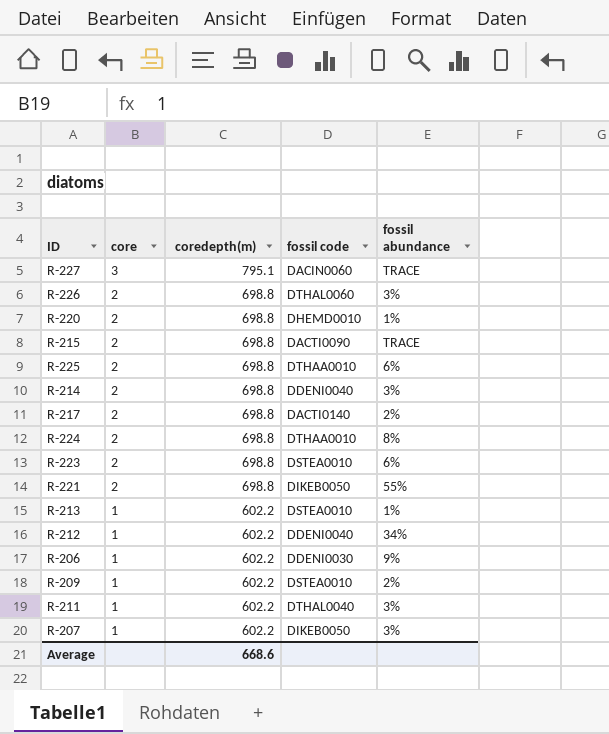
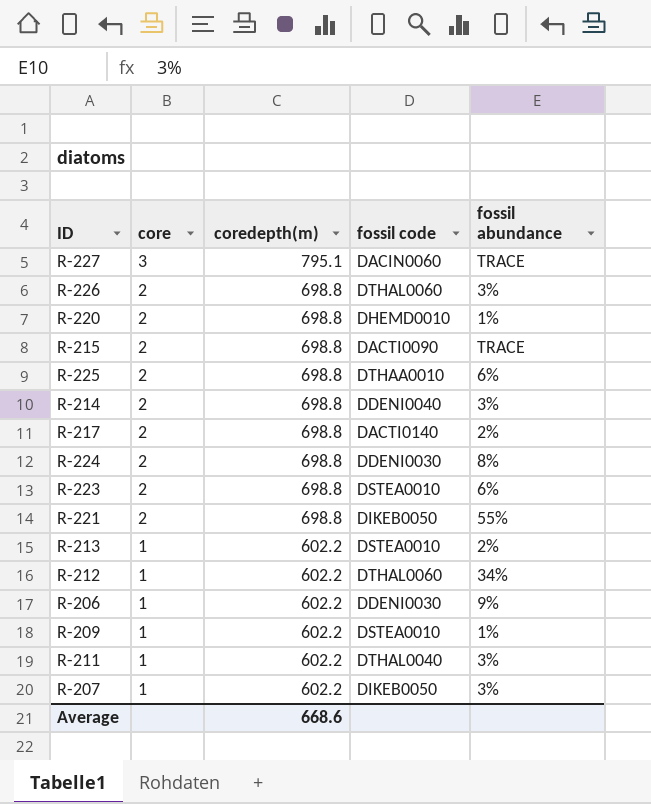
R-224 | fossil code: DTHAA0010 -> DDENI0030
R-213 | fossil abundance: 1% -> 2%
R-212 | fossil code: DDENI0040 -> DTHAL0060
R-209 | fossil abundance: 2% -> 1%

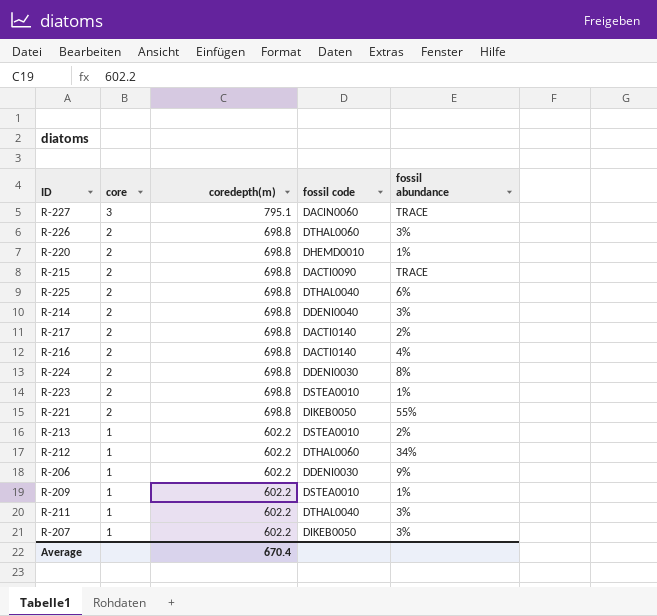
R-225 | fossil code: DTHAA0010 -> DTHAL0040
row R-216: none -> 2 | 698.8 | DACTI0140 | 4%
R-223 | fossil abundance: 6% -> 1%
Average | coredepth(m): 668.6 -> 670.4

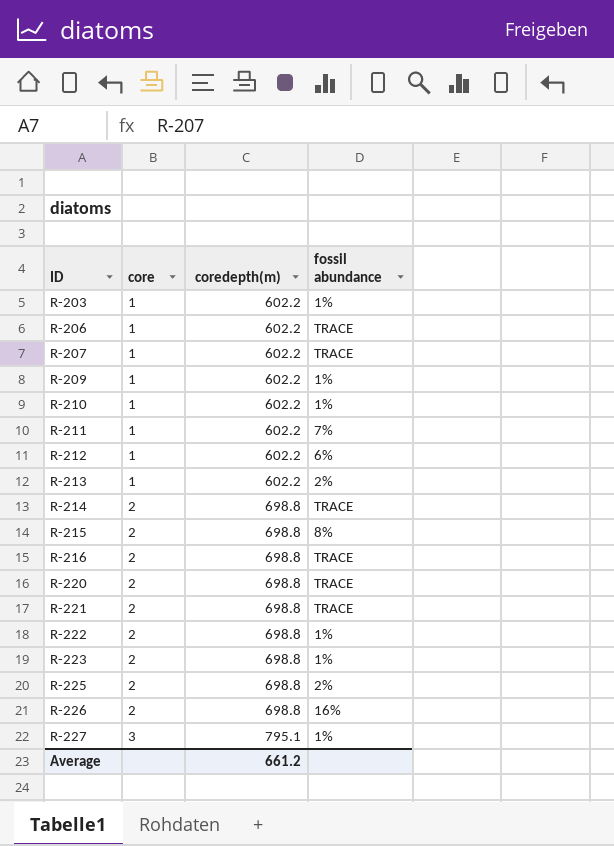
row order: core descending -> ID ascending
column fossil code | position: 4 -> none
row R-217: 2 | 698.8 | DACTI0140 | 2% -> none
row R-224: 2 | 698.8 | DDENI0030 | 8% -> none
row R-203: none -> 1 | 602.2 | 1%
R-206 | fossil abundance: 9% -> TRACE
R-207 | fossil abundance: 3% -> TRACE
row R-210: none -> 1 | 602.2 | 1%
R-211 | fossil abundance: 3% -> 7%
R-212 | fossil abundance: 34% -> 6%
R-214 | fossil abundance: 3% -> TRACE
R-215 | fossil abundance: TRACE -> 8%
R-216 | fossil abundance: 4% -> TRACE
R-220 | fossil abundance: 1% -> TRACE
R-221 | fossil abundance: 55% -> TRACE
row R-222: none -> 2 | 698.8 | 1%
R-225 | fossil abundance: 6% -> 2%
R-226 | fossil abundance: 3% -> 16%
R-227 | fossil abundance: TRACE -> 1%
Average | coredepth(m): 670.4 -> 661.2

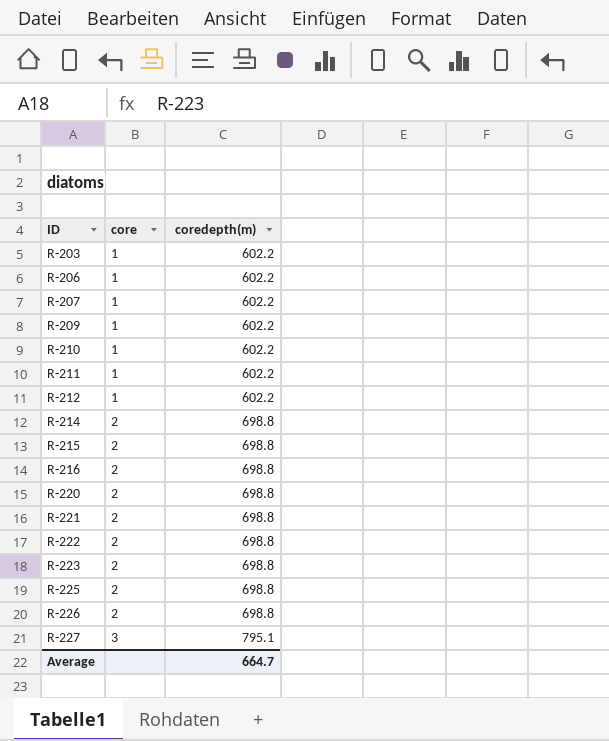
column fossil abundance | position: 4 -> none
row R-213: 1 | 602.2 | 2% -> none
Average | coredepth(m): 661.2 -> 664.7

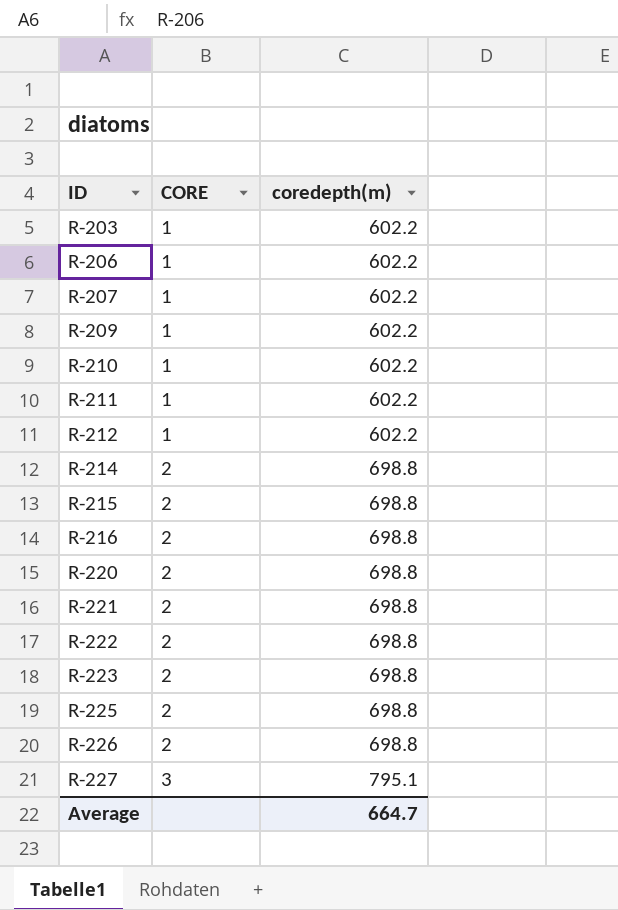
column name: core -> CORE

